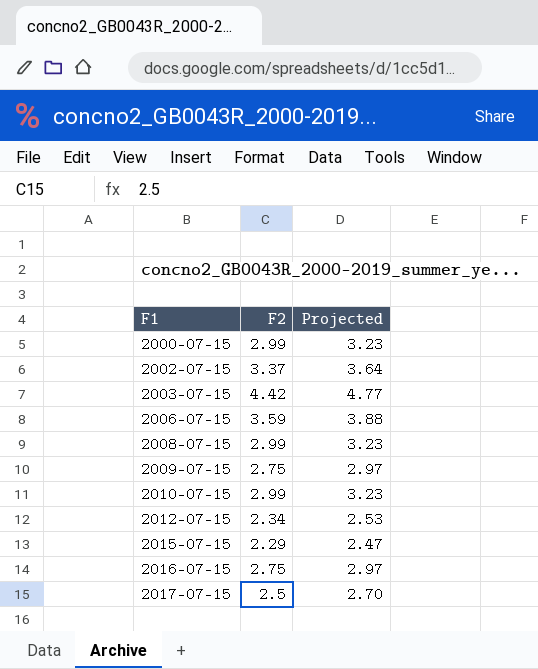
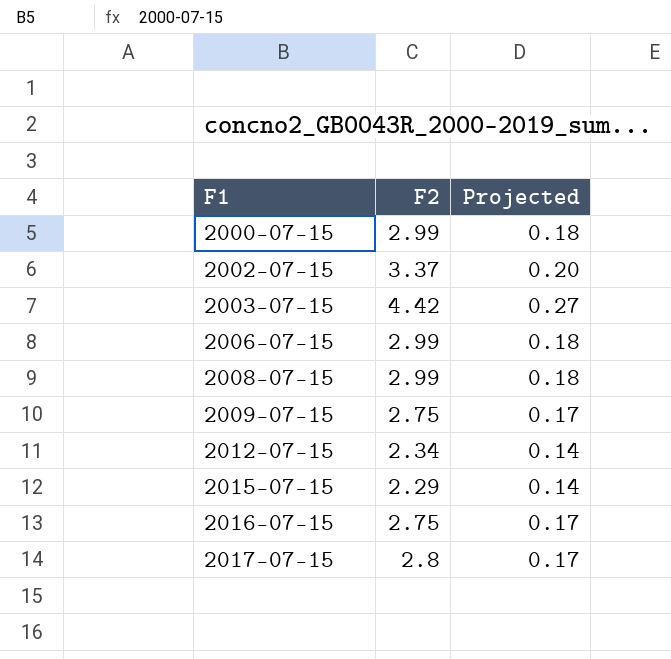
column Projected | formula: [F2] * 1.08 -> [F2] * 0.06
row 2010-07-15: 2.99 | 3.23 -> none
2006-07-15 | F2: 3.59 -> 2.99
2017-07-15 | F2: 2.5 -> 2.8

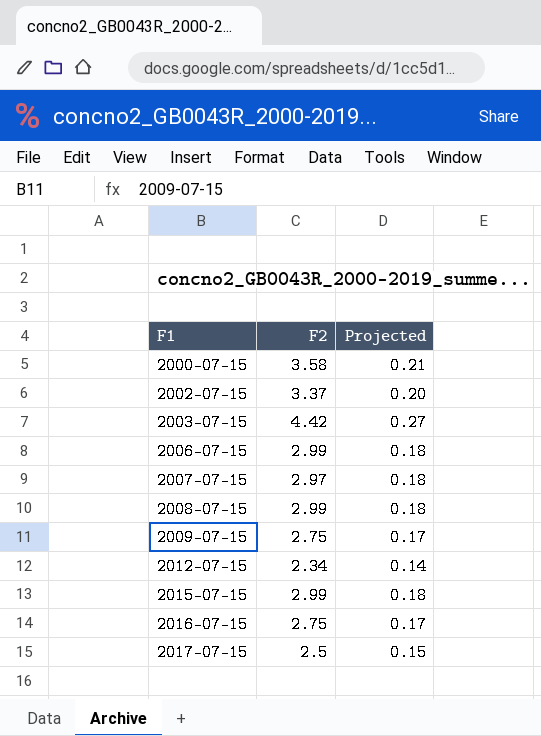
2000-07-15 | F2: 2.99 -> 3.58
2000-07-15 | Projected: 0.18 -> 0.21
row 2007-07-15: none -> 2.97 | 0.18
2015-07-15 | F2: 2.29 -> 2.99
2015-07-15 | Projected: 0.14 -> 0.18
2017-07-15 | F2: 2.8 -> 2.5
2017-07-15 | Projected: 0.17 -> 0.15

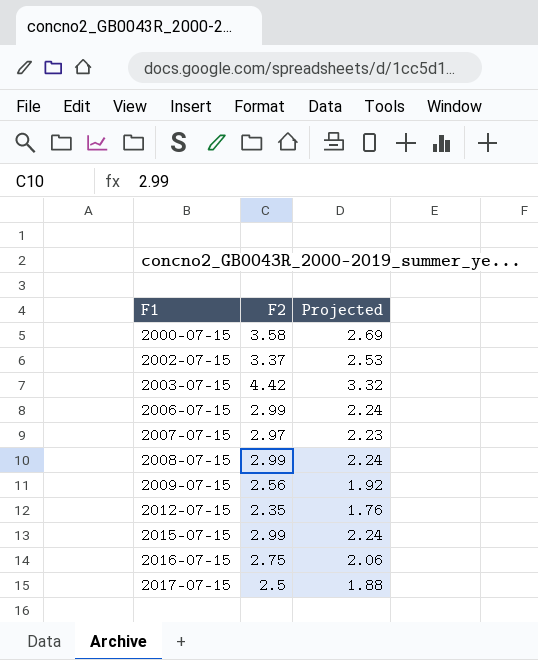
column Projected | formula: [F2] * 0.06 -> [F2] * 0.75
2009-07-15 | F2: 2.75 -> 2.56
2012-07-15 | F2: 2.34 -> 2.35

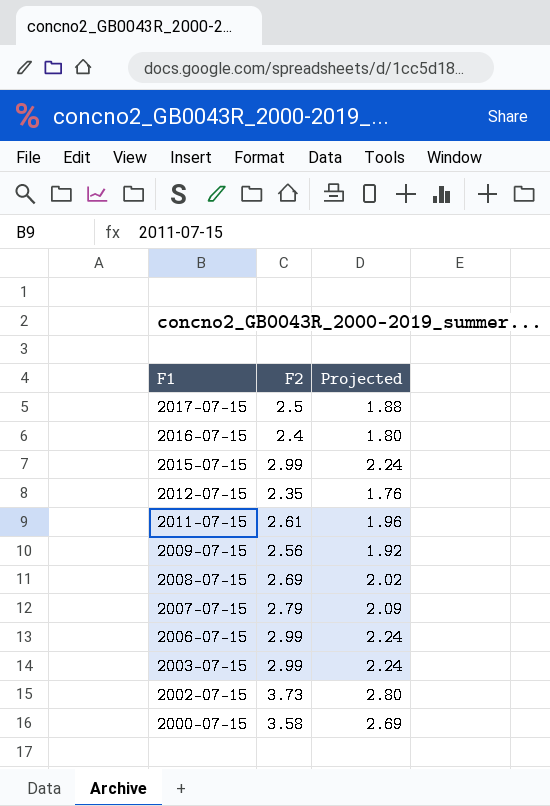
row order: F1 ascending -> F1 descending
2016-07-15 | F2: 2.75 -> 2.4
2016-07-15 | Projected: 2.06 -> 1.80
row 2011-07-15: none -> 2.61 | 1.96
2008-07-15 | F2: 2.99 -> 2.69
2008-07-15 | Projected: 2.24 -> 2.02
2007-07-15 | F2: 2.97 -> 2.79
2007-07-15 | Projected: 2.23 -> 2.09
2003-07-15 | F2: 4.42 -> 2.99
2003-07-15 | Projected: 3.32 -> 2.24
2002-07-15 | F2: 3.37 -> 3.73
2002-07-15 | Projected: 2.53 -> 2.80

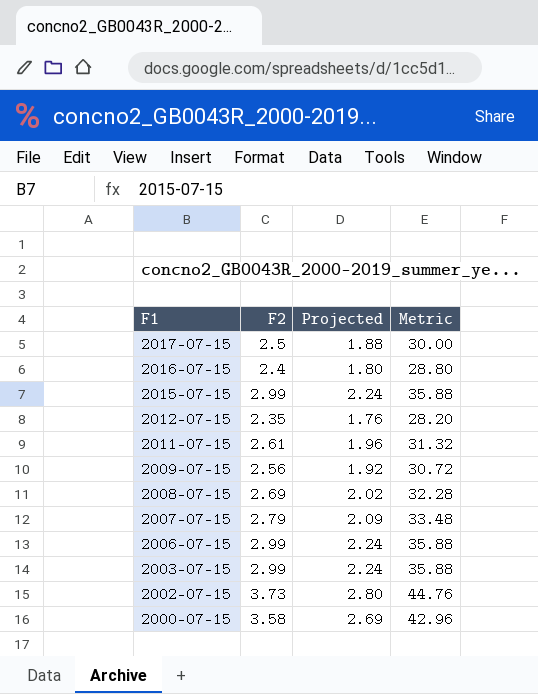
column Metric | formula: none -> [F2] * 12

